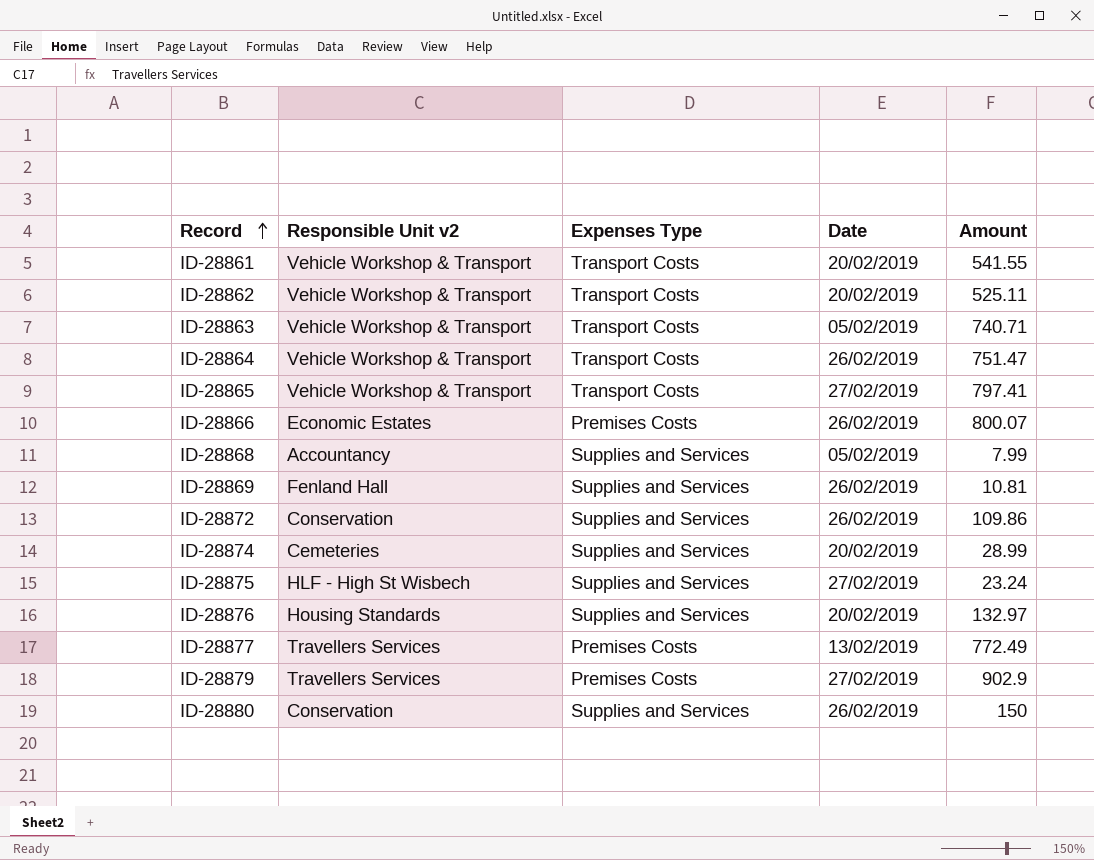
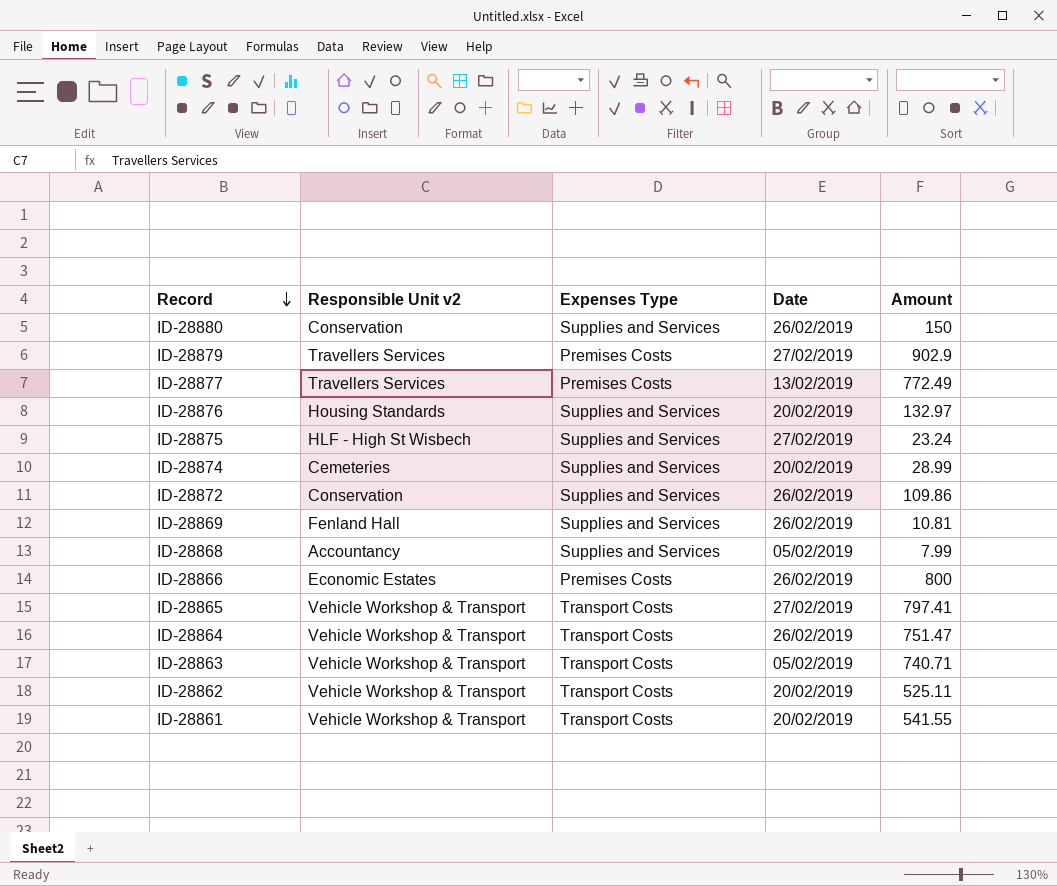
row order: Record ascending -> Record descending
ID-28866 | Amount: 800.07 -> 800

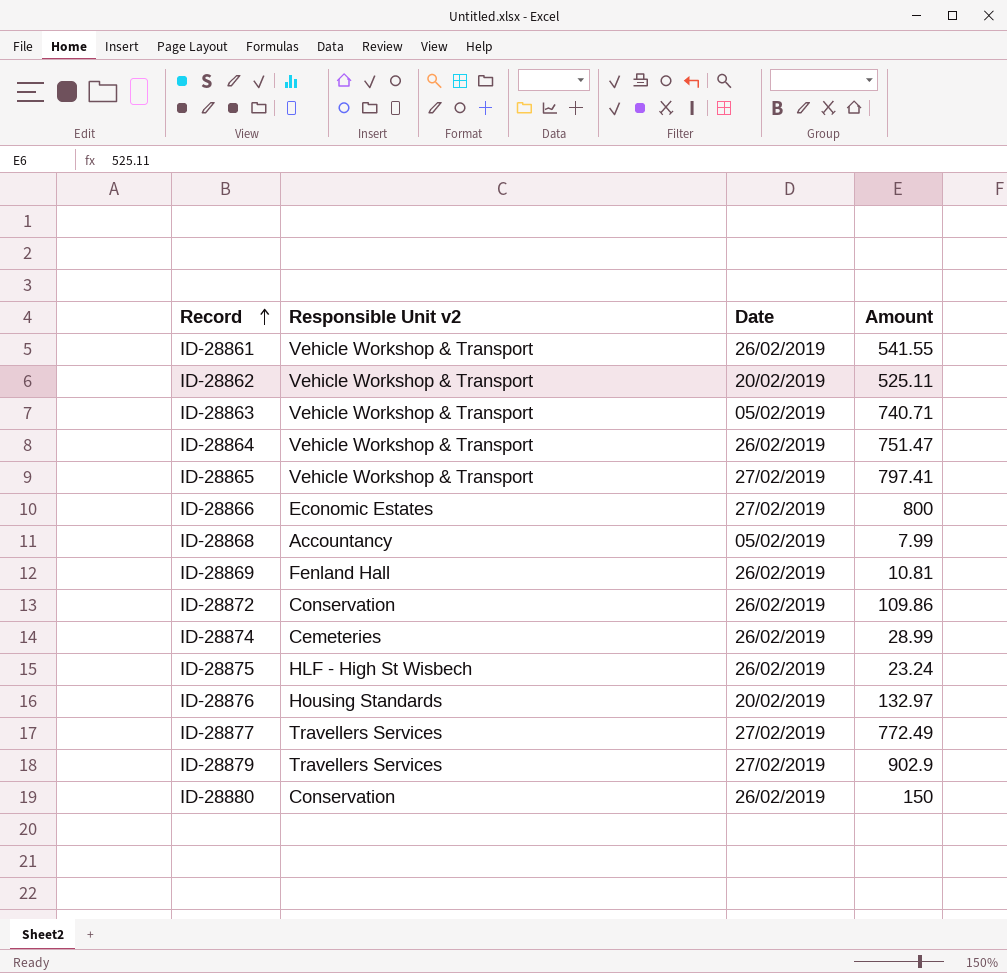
row order: Record descending -> Record ascending
column Expenses Type | position: 3 -> none
ID-28861 | Date: 20/02/2019 -> 26/02/2019
ID-28866 | Date: 26/02/2019 -> 27/02/2019
ID-28874 | Date: 20/02/2019 -> 26/02/2019
ID-28875 | Date: 27/02/2019 -> 26/02/2019
ID-28877 | Date: 13/02/2019 -> 27/02/2019

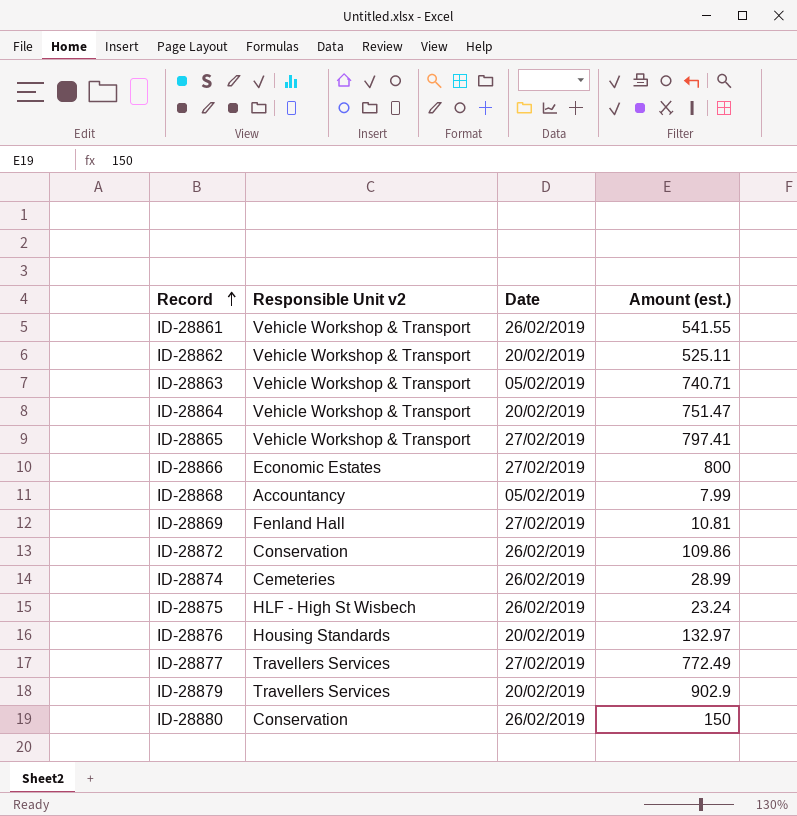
column name: Amount -> Amount (est.)
ID-28864 | Date: 26/02/2019 -> 20/02/2019
ID-28869 | Date: 26/02/2019 -> 27/02/2019
ID-28879 | Date: 27/02/2019 -> 20/02/2019

